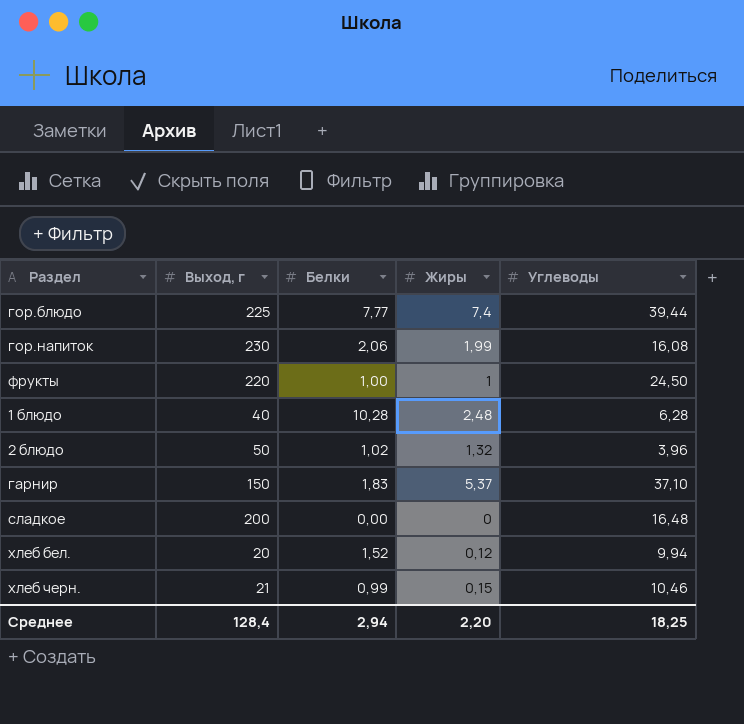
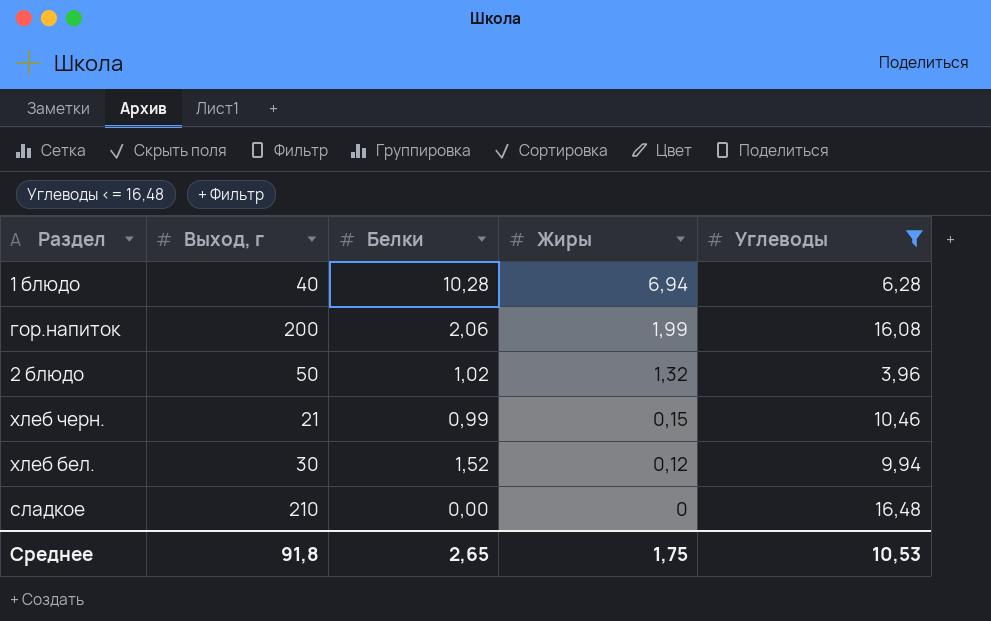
filter: none -> Углеводы <= 16,48
row order: none -> Жиры descending
1 блюдо | Жиры: 2,48 -> 6,94
гор.напиток | Выход, г: 230 -> 200
хлеб бел. | Выход, г: 20 -> 30
сладкое | Выход, г: 200 -> 210
Среднее | Выход, г: 128,4 -> 91,8
Среднее | Белки: 2,94 -> 2,65
Среднее | Жиры: 2,20 -> 1,75
Среднее | Углеводы: 18,25 -> 10,53

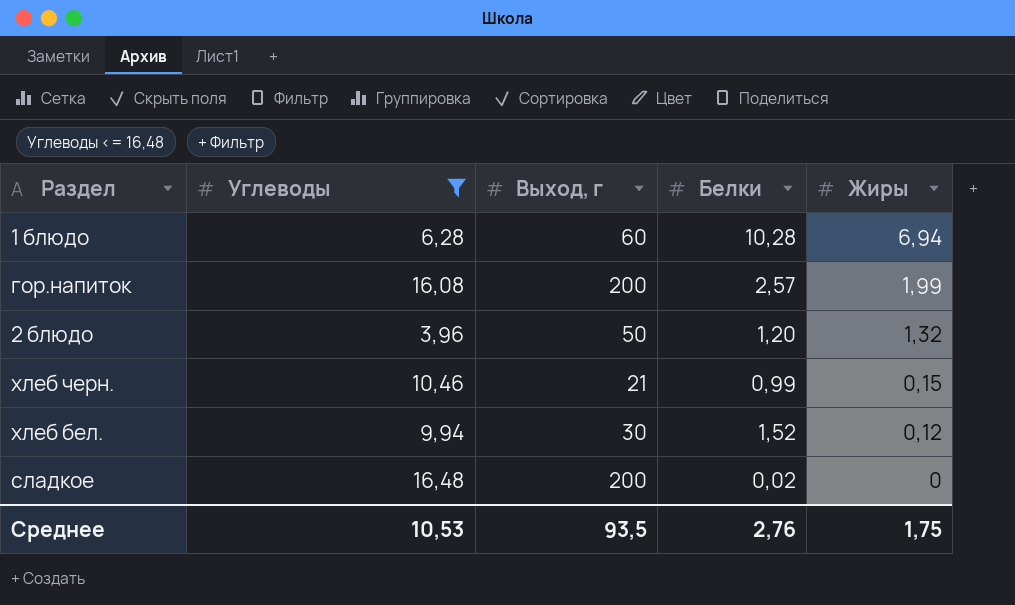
column Углеводы | position: 5 -> 2
1 блюдо | Выход, г: 40 -> 60
гор.напиток | Белки: 2,06 -> 2,57
2 блюдо | Белки: 1,02 -> 1,20
сладкое | Выход, г: 210 -> 200
сладкое | Белки: 0,00 -> 0,02
Среднее | Выход, г: 91,8 -> 93,5
Среднее | Белки: 2,65 -> 2,76

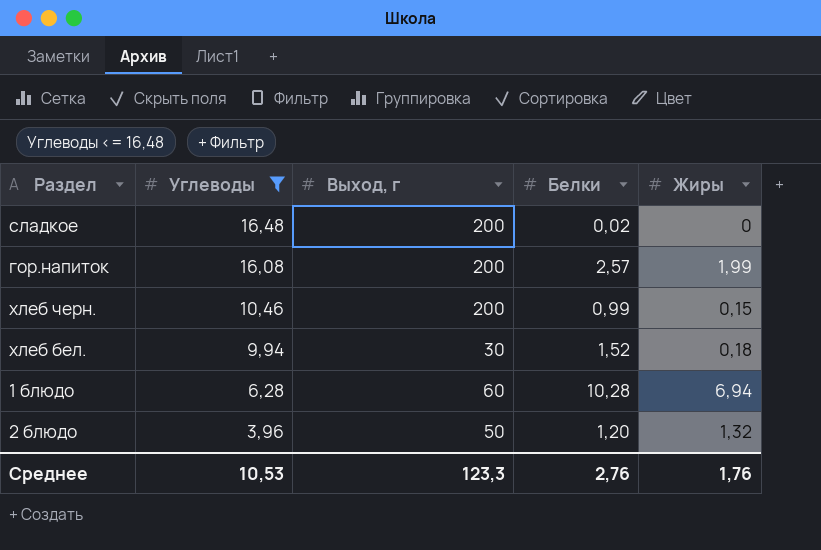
row order: Жиры descending -> Углеводы descending
хлеб черн. | Выход, г: 21 -> 200
хлеб бел. | Жиры: 0,12 -> 0,18
Среднее | Выход, г: 93,5 -> 123,3
Среднее | Жиры: 1,75 -> 1,76

